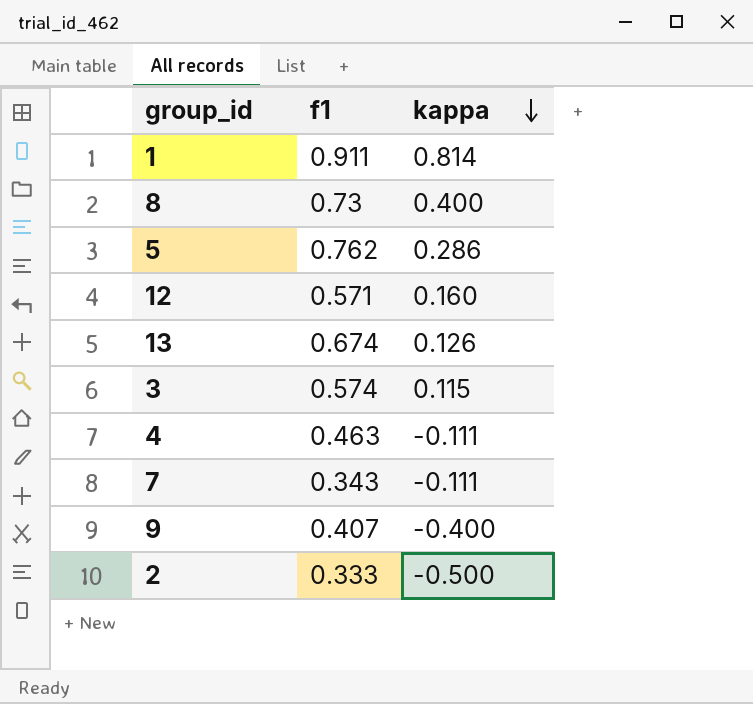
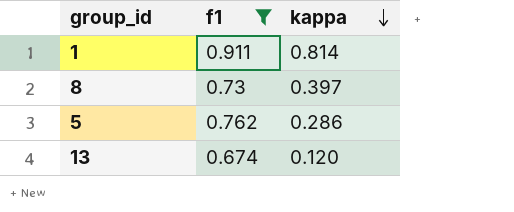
filter: none -> f1 >= 0.674
8 | kappa: 0.400 -> 0.397
13 | kappa: 0.126 -> 0.120

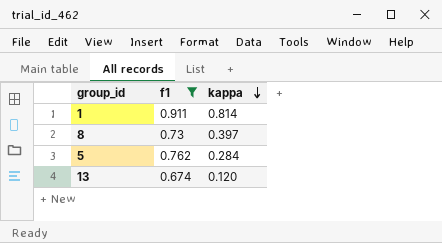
5 | kappa: 0.286 -> 0.284

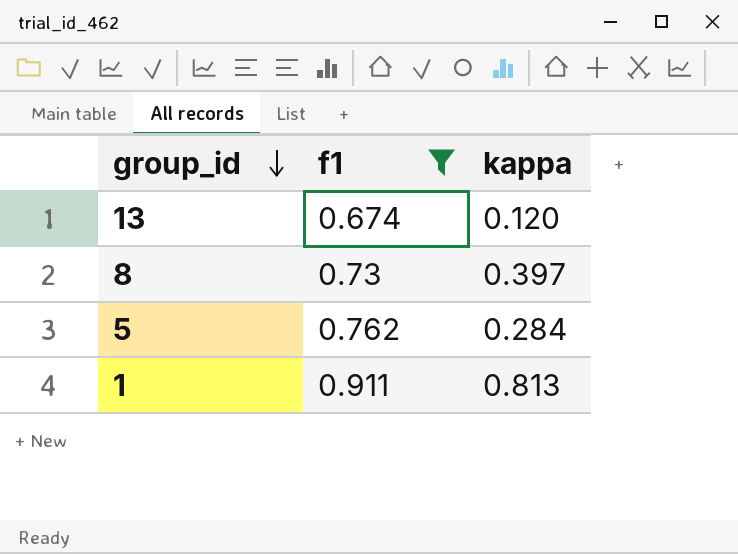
row order: kappa descending -> group_id descending
1 | kappa: 0.814 -> 0.813

